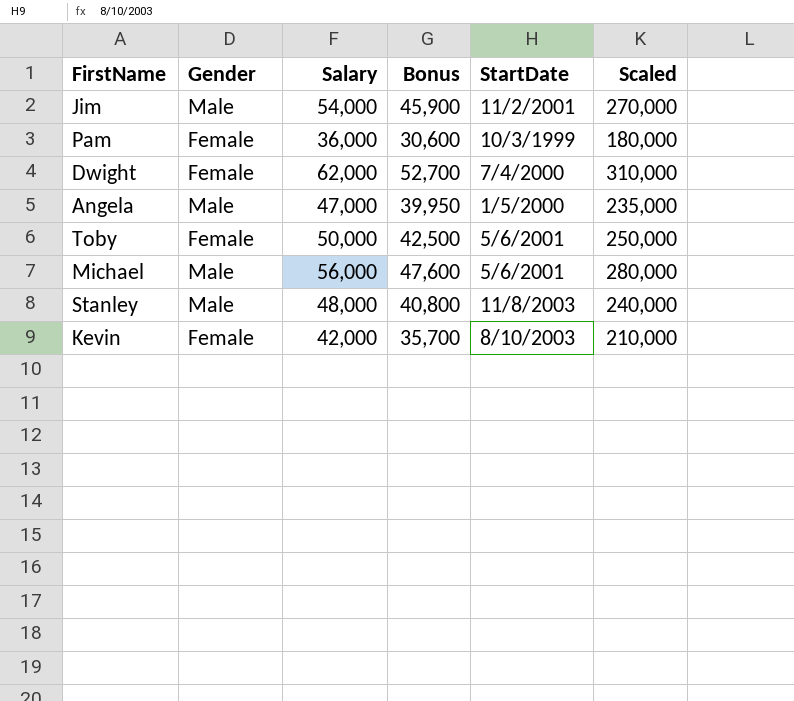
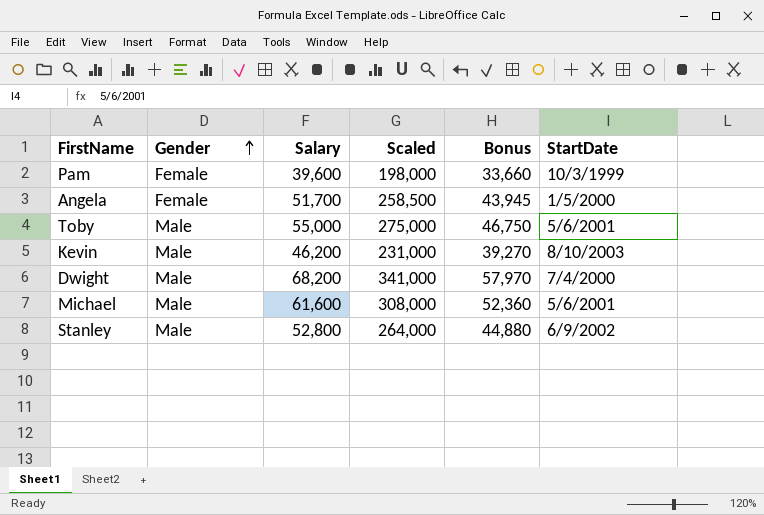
row order: none -> Gender ascending
column Scaled | position: 6 -> 4
row Jim: Male | 54,000 | 45,900 | 11/2/2001 | 270,000 -> none
Pam | Salary: 36,000 -> 39,600
Pam | Scaled: 180,000 -> 198,000
Pam | Bonus: 30,600 -> 33,660
Angela | Gender: Male -> Female
Angela | Salary: 47,000 -> 51,700
Angela | Scaled: 235,000 -> 258,500
Angela | Bonus: 39,950 -> 43,945
Toby | Gender: Female -> Male
Toby | Salary: 50,000 -> 55,000
Toby | Scaled: 250,000 -> 275,000
Toby | Bonus: 42,500 -> 46,750
Kevin | Gender: Female -> Male
Kevin | Salary: 42,000 -> 46,200
Kevin | Scaled: 210,000 -> 231,000
Kevin | Bonus: 35,700 -> 39,270
Dwight | Gender: Female -> Male
Dwight | Salary: 62,000 -> 68,200
Dwight | Scaled: 310,000 -> 341,000
Dwight | Bonus: 52,700 -> 57,970
Michael | Salary: 56,000 -> 61,600
Michael | Scaled: 280,000 -> 308,000
Michael | Bonus: 47,600 -> 52,360
Stanley | Salary: 48,000 -> 52,800
Stanley | Scaled: 240,000 -> 264,000
Stanley | Bonus: 40,800 -> 44,880
Stanley | StartDate: 11/8/2003 -> 6/9/2002

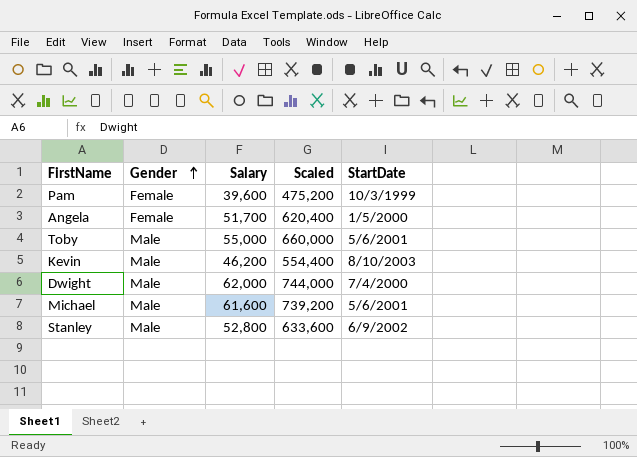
column Bonus | formula: [Salary] * 0.85 -> none
column Scaled | formula: [Salary] * 5 -> [Salary] * 12
Dwight | Salary: 68,200 -> 62,000

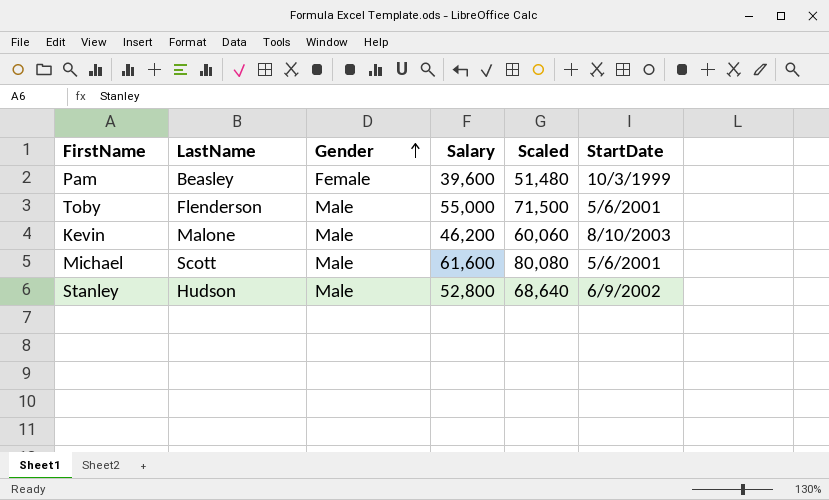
column LastName | position: none -> 2
column Scaled | formula: [Salary] * 12 -> [Salary] * 1.3
row Angela: Female | 51,700 | 620,400 | 1/5/2000 -> none
row Dwight: Male | 62,000 | 744,000 | 7/4/2000 -> none

